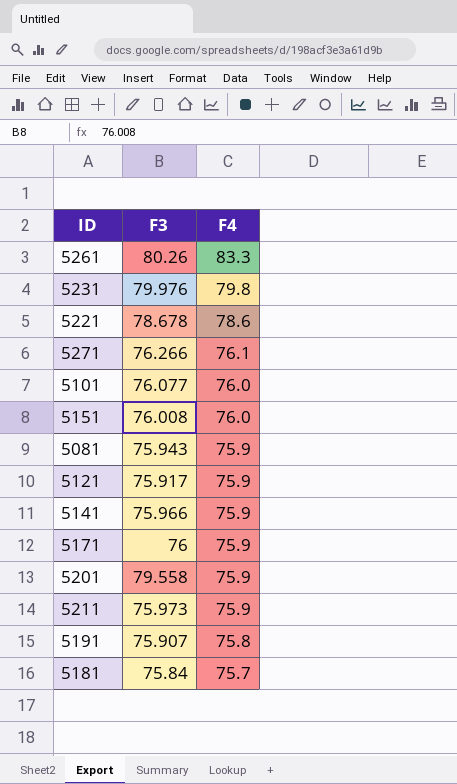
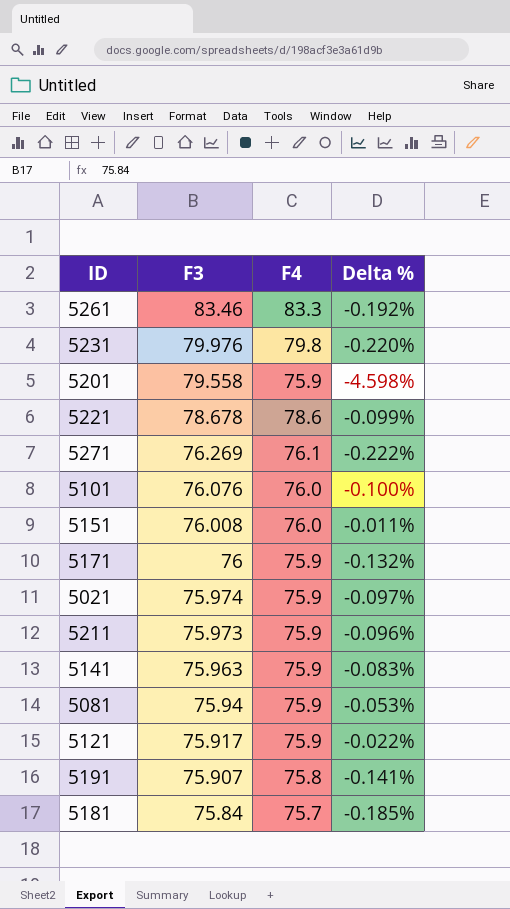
row order: F4 descending -> F3 descending
column Delta % | formula: none -> ([F4] - [F3]) / [F3]
5261 | F3: 80.26 -> 83.46
5271 | F3: 76.266 -> 76.269
5101 | F3: 76.077 -> 76.076
row 5021: none -> 75.974 | 75.9 | -0.097%
5141 | F3: 75.966 -> 75.963
5081 | F3: 75.943 -> 75.94

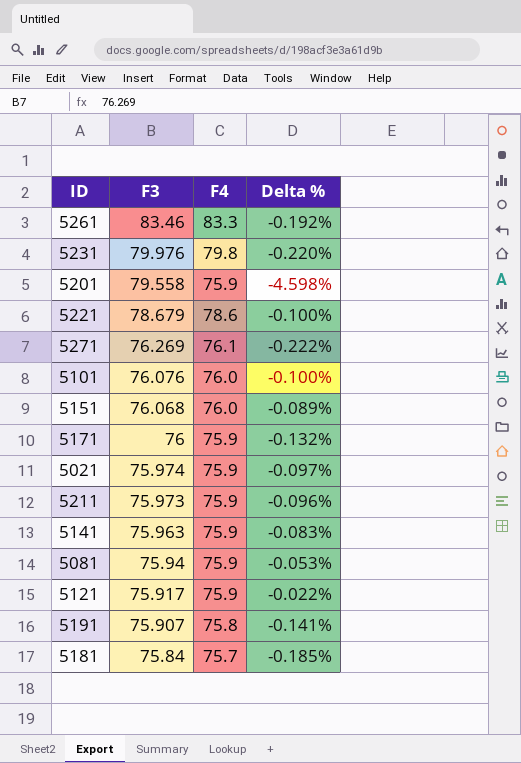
5221 | F3: 78.678 -> 78.679
5221 | Delta %: -0.099% -> -0.100%
5151 | F3: 76.008 -> 76.068
5151 | Delta %: -0.011% -> -0.089%

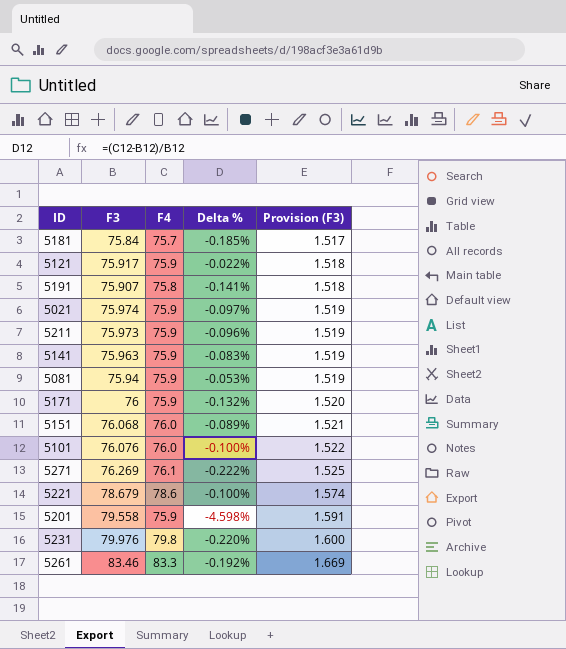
row order: F3 descending -> Provision (F3) ascending
column Provision (F3) | formula: none -> [F3] * 0.02

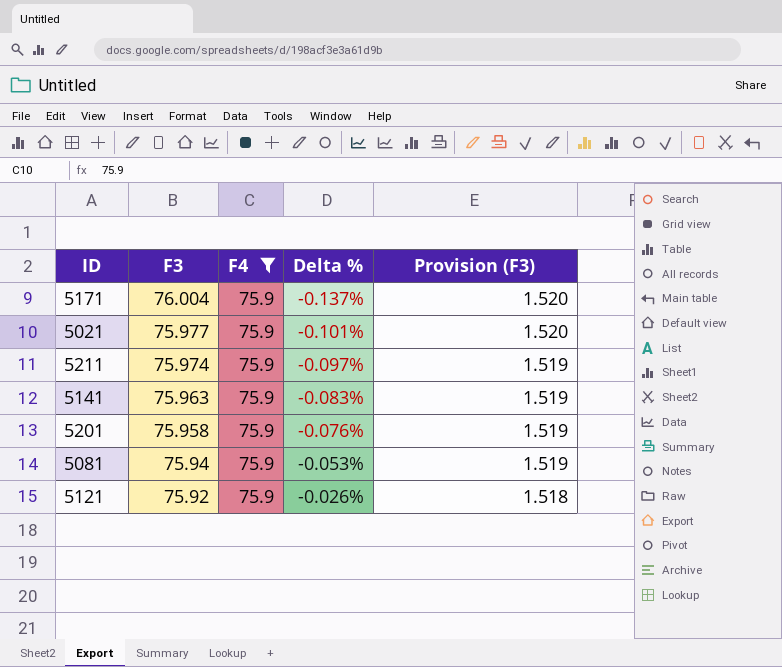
filter: none -> F4 = 75.9
row order: Provision (F3) ascending -> F3 descending
5171 | F3: 76 -> 76.004
5171 | Delta %: -0.132% -> -0.137%
5021 | F3: 75.974 -> 75.977
5021 | Delta %: -0.097% -> -0.101%
5021 | Provision (F3): 1.519 -> 1.520
5211 | F3: 75.973 -> 75.974
5211 | Delta %: -0.096% -> -0.097%
5201 | F3: 79.558 -> 75.958
5201 | Delta %: -4.598% -> -0.076%
5201 | Provision (F3): 1.591 -> 1.519
5121 | F3: 75.917 -> 75.92
5121 | Delta %: -0.022% -> -0.026%

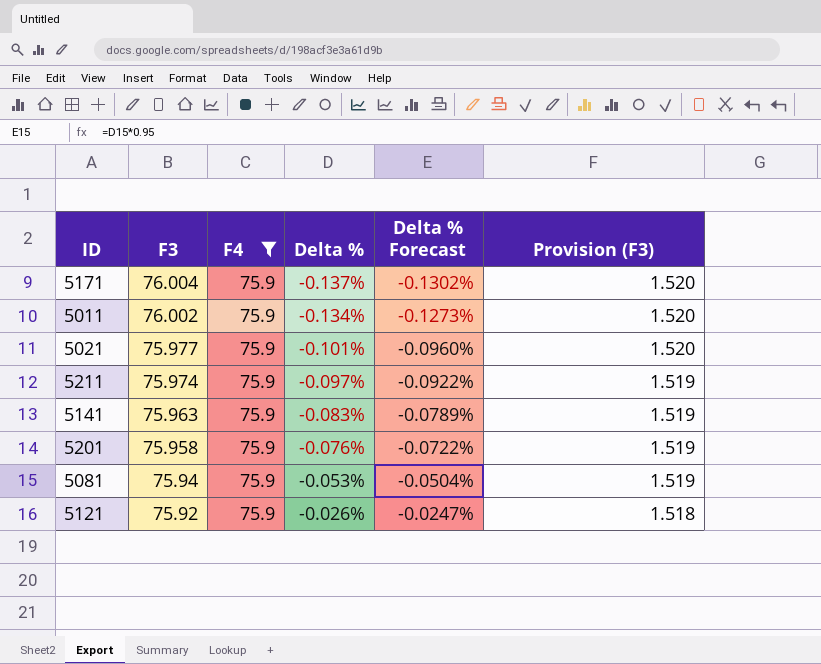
column Delta % Forecast | formula: none -> [Delta %] * 0.95
row 5011: none -> 76.002 | 75.9 | -0.134% | -0.1273% | 1.520

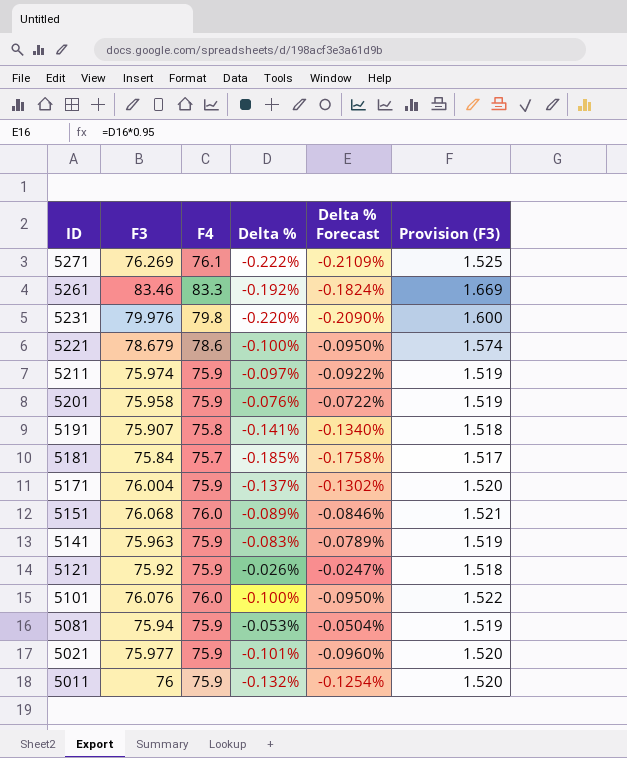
filter: F4 = 75.9 -> none
row order: F3 descending -> ID descending
5011 | F3: 76.002 -> 76
5011 | Delta %: -0.134% -> -0.132%
5011 | Delta % Forecast: -0.1273% -> -0.1254%

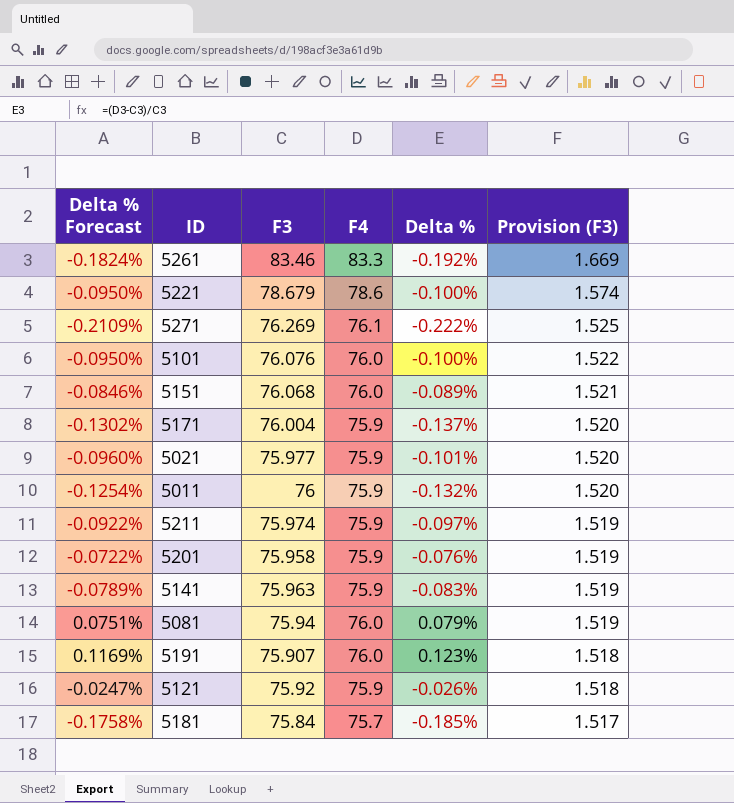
row order: ID descending -> Provision (F3) descending
column Delta % Forecast | position: 5 -> 1
row 5231: 79.976 | 79.8 | -0.220% | -0.2090% | 1.600 -> none
5081 | Delta % Forecast: -0.0504% -> 0.0751%
5081 | F4: 75.9 -> 76.0
5081 | Delta %: -0.053% -> 0.079%
5191 | Delta % Forecast: -0.1340% -> 0.1169%
5191 | F4: 75.8 -> 76.0
5191 | Delta %: -0.141% -> 0.123%

